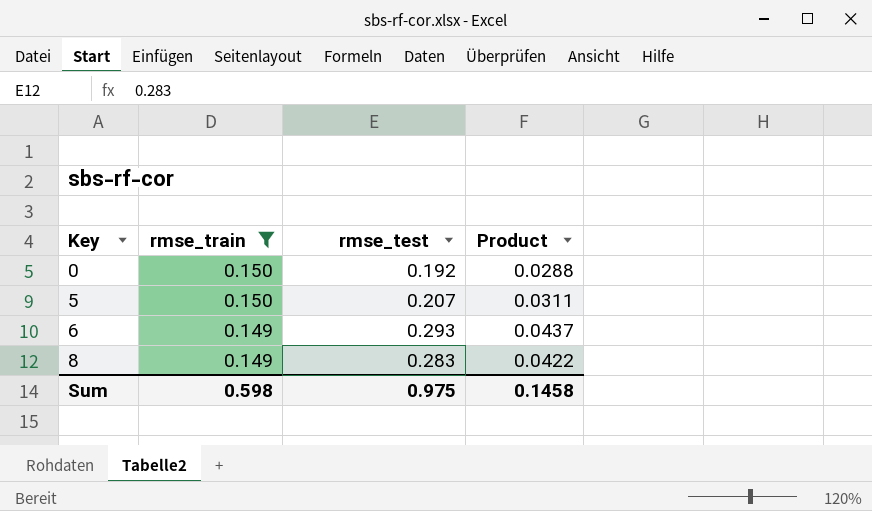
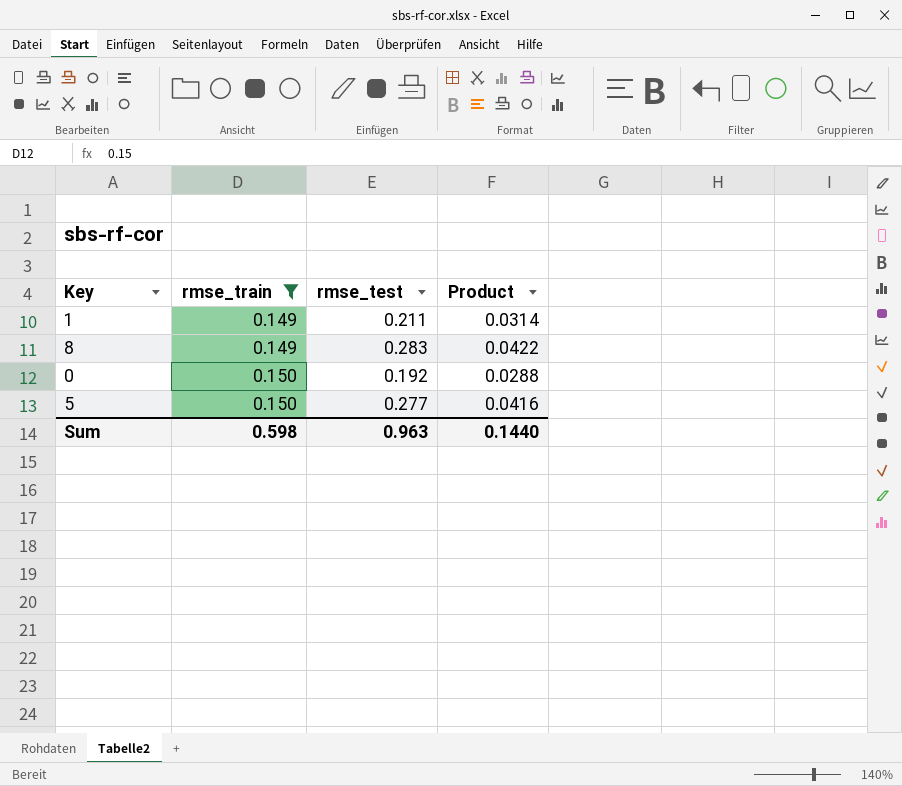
row order: Key ascending -> rmse_train ascending
row 6: 0.149 | 0.293 | 0.0437 -> none
row 1: none -> 0.149 | 0.211 | 0.0314
5 | rmse_test: 0.207 -> 0.277
5 | Product: 0.0311 -> 0.0416
Sum | rmse_test: 0.975 -> 0.963
Sum | Product: 0.1458 -> 0.1440

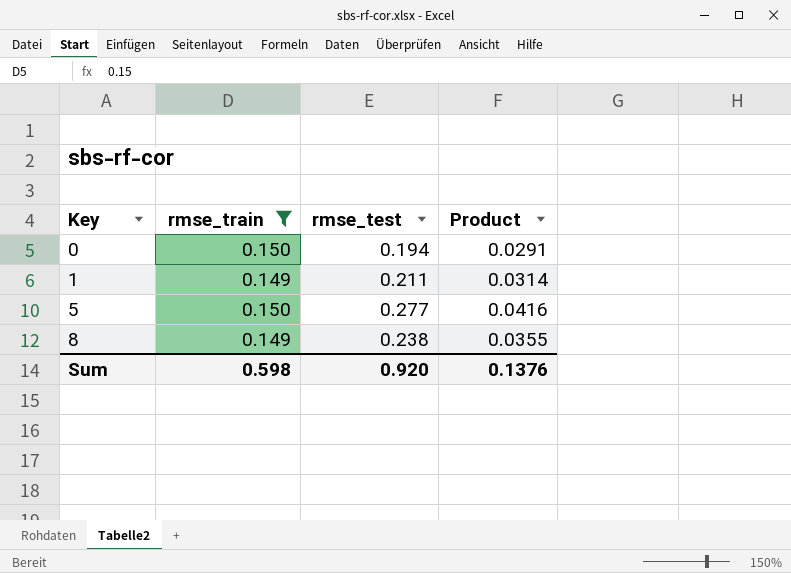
row order: rmse_train ascending -> Key ascending
0 | rmse_test: 0.192 -> 0.194
0 | Product: 0.0288 -> 0.0291
8 | rmse_test: 0.283 -> 0.238
8 | Product: 0.0422 -> 0.0355
Sum | rmse_test: 0.963 -> 0.920
Sum | Product: 0.1440 -> 0.1376

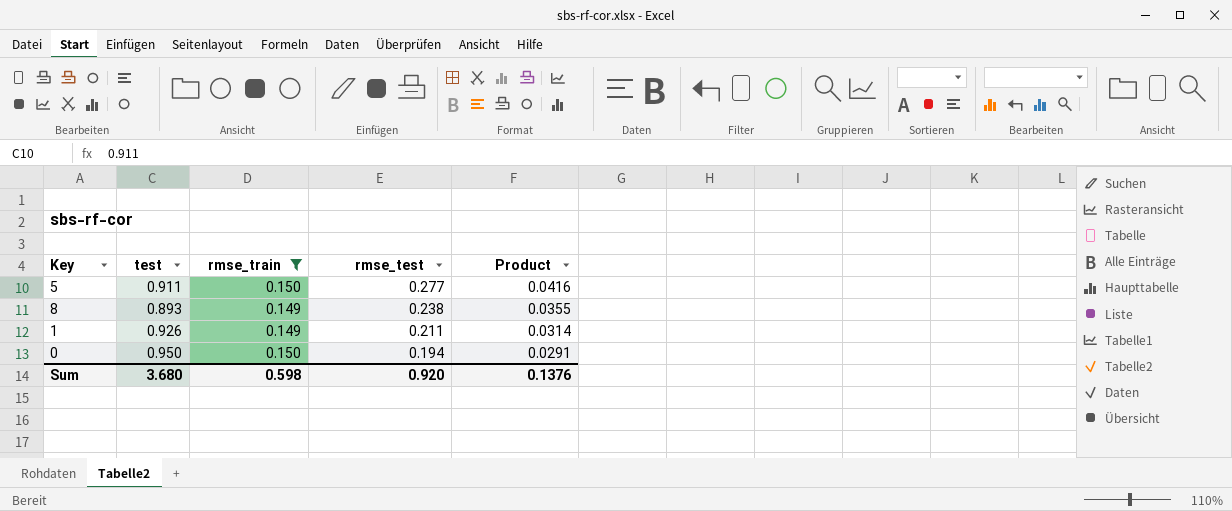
row order: Key ascending -> rmse_test descending
column test | position: none -> 2

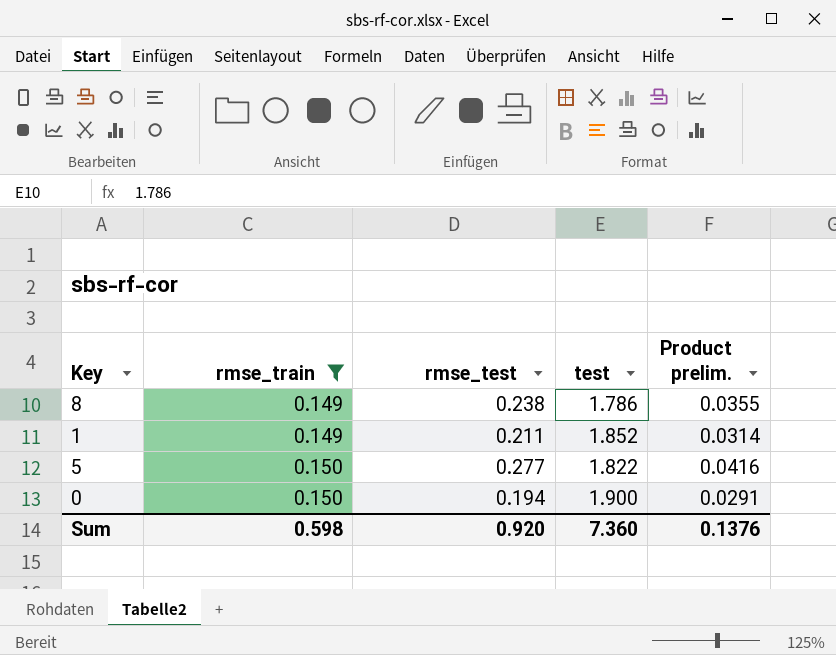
row order: rmse_test descending -> rmse_train ascending
column test | position: 2 -> 4
column name: Product -> Product prelim.
8 | test: 0.893 -> 1.786
1 | test: 0.926 -> 1.852
5 | test: 0.911 -> 1.822
0 | test: 0.950 -> 1.900
Sum | test: 3.680 -> 7.360

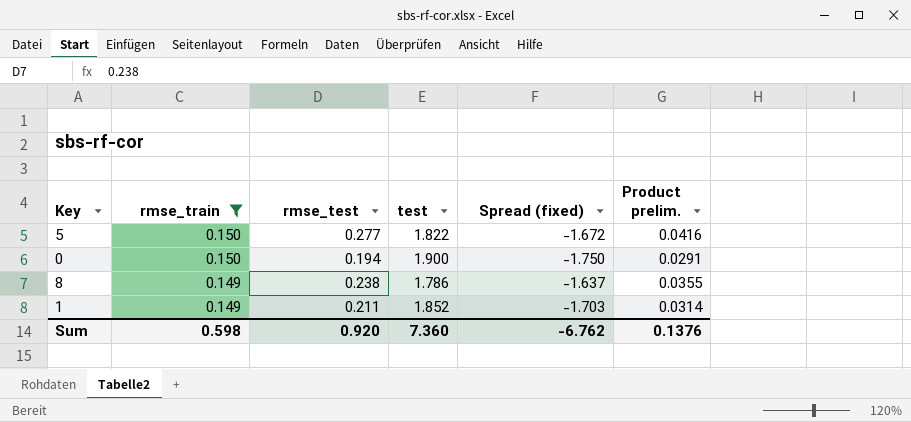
row order: rmse_train ascending -> rmse_train descending
column Spread (fixed) | formula: none -> [rmse_train] - [test]

